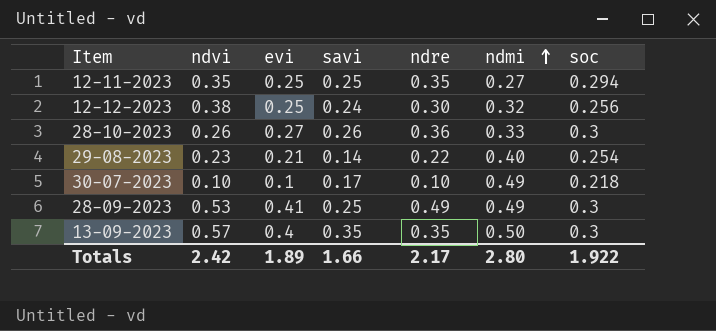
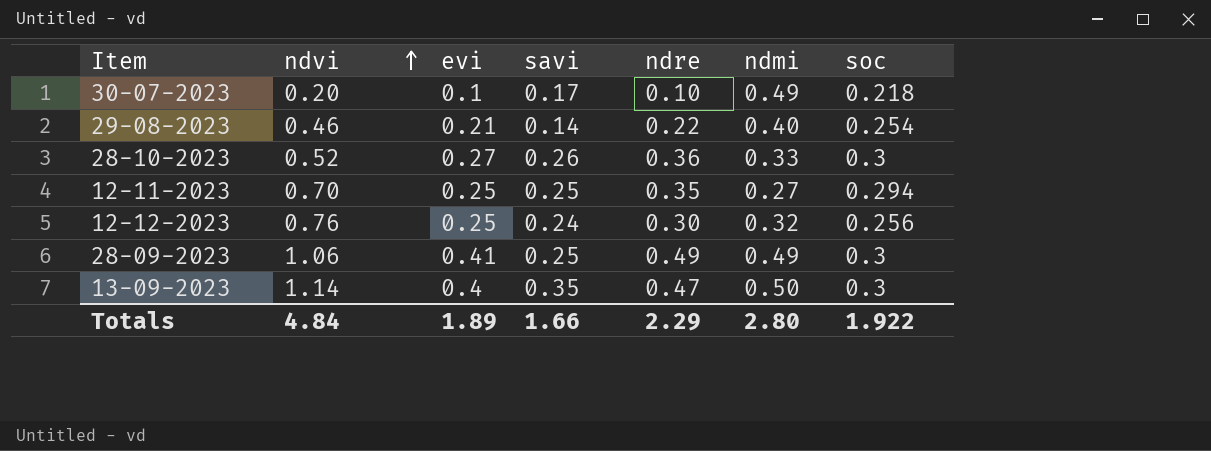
row order: ndmi ascending -> ndvi ascending
30-07-2023 | ndvi: 0.10 -> 0.20
29-08-2023 | ndvi: 0.23 -> 0.46
28-10-2023 | ndvi: 0.26 -> 0.52
12-11-2023 | ndvi: 0.35 -> 0.70
12-12-2023 | ndvi: 0.38 -> 0.76
28-09-2023 | ndvi: 0.53 -> 1.06
13-09-2023 | ndvi: 0.57 -> 1.14
13-09-2023 | ndre: 0.35 -> 0.47
Totals | ndvi: 2.42 -> 4.84
Totals | ndre: 2.17 -> 2.29

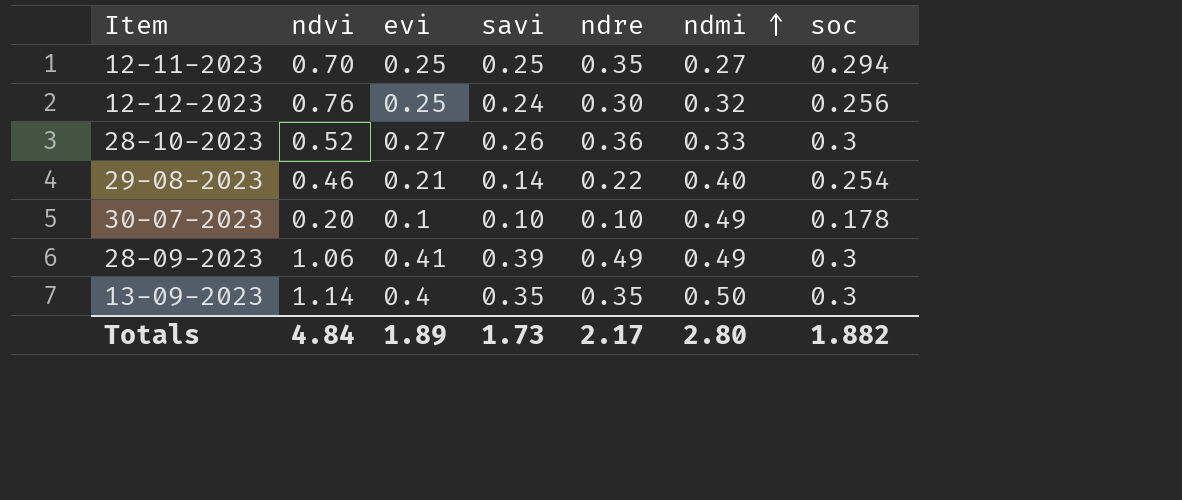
row order: ndvi ascending -> ndmi ascending
30-07-2023 | savi: 0.17 -> 0.10
30-07-2023 | soc: 0.218 -> 0.178
28-09-2023 | savi: 0.25 -> 0.39
13-09-2023 | ndre: 0.47 -> 0.35
Totals | savi: 1.66 -> 1.73
Totals | ndre: 2.29 -> 2.17
Totals | soc: 1.922 -> 1.882

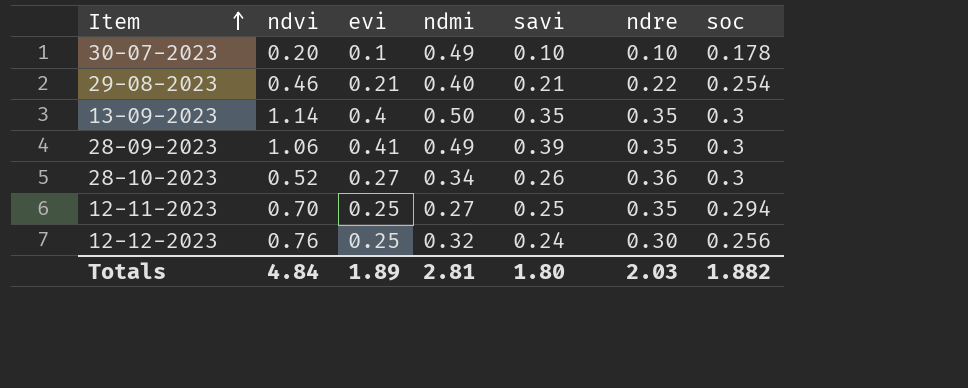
row order: ndmi ascending -> Item ascending
column ndmi | position: 6 -> 4
29-08-2023 | savi: 0.14 -> 0.21
28-09-2023 | ndre: 0.49 -> 0.35
28-10-2023 | ndmi: 0.33 -> 0.34
Totals | ndmi: 2.80 -> 2.81
Totals | savi: 1.73 -> 1.80
Totals | ndre: 2.17 -> 2.03

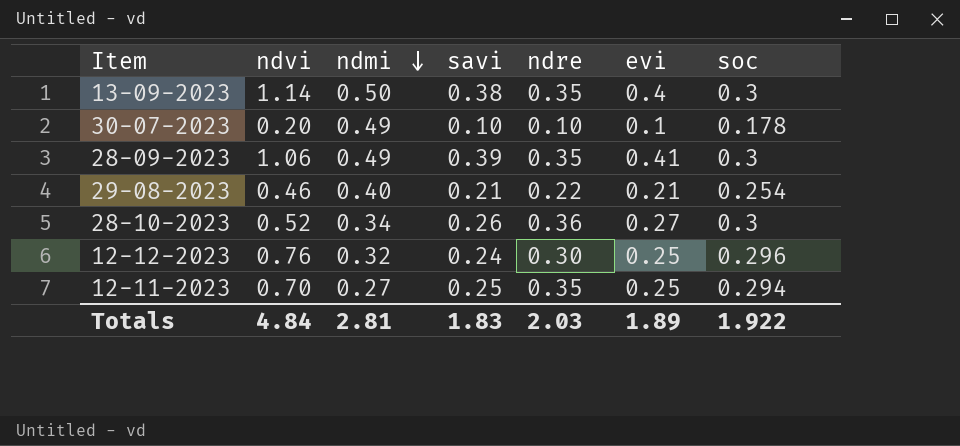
row order: Item ascending -> ndmi descending
column evi | position: 3 -> 6
13-09-2023 | savi: 0.35 -> 0.38
12-12-2023 | soc: 0.256 -> 0.296
Totals | savi: 1.80 -> 1.83
Totals | soc: 1.882 -> 1.922

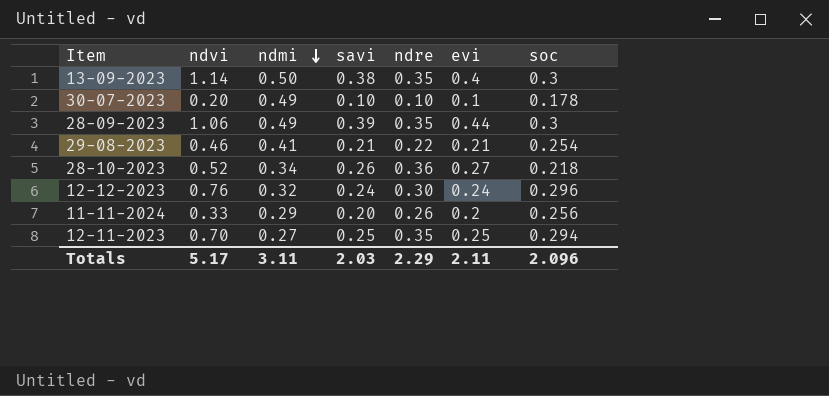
28-09-2023 | evi: 0.41 -> 0.44
29-08-2023 | ndmi: 0.40 -> 0.41
28-10-2023 | soc: 0.3 -> 0.218
12-12-2023 | evi: 0.25 -> 0.24
row 11-11-2024: none -> 0.33 | 0.29 | 0.20 | 0.26 | 0.2 | 0.256
Totals | ndvi: 4.84 -> 5.17
Totals | ndmi: 2.81 -> 3.11
Totals | savi: 1.83 -> 2.03
Totals | ndre: 2.03 -> 2.29
Totals | evi: 1.89 -> 2.11
Totals | soc: 1.922 -> 2.096

